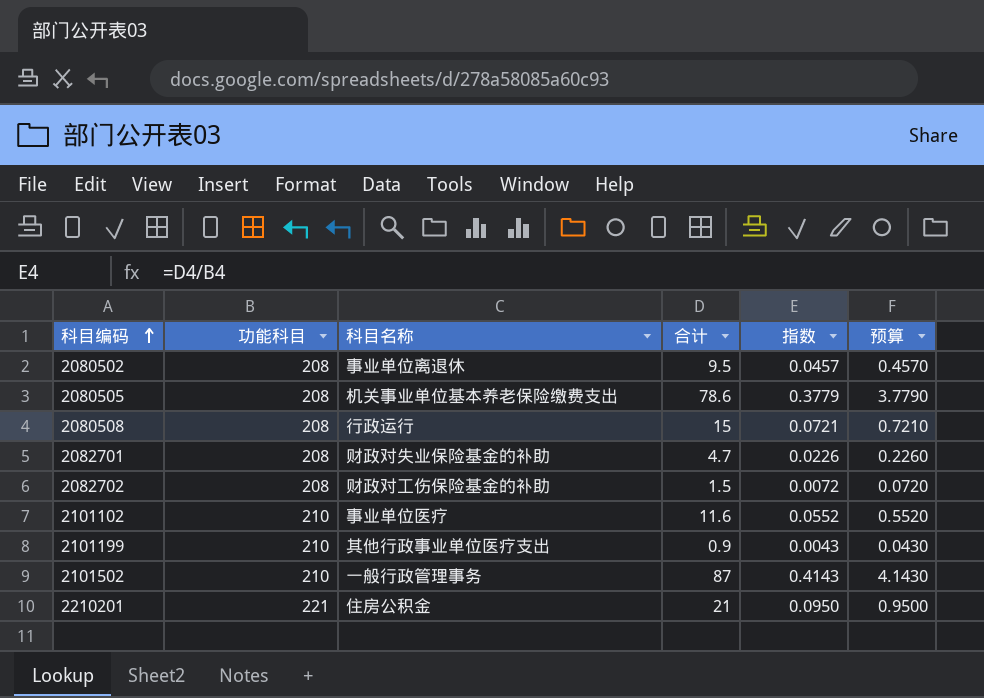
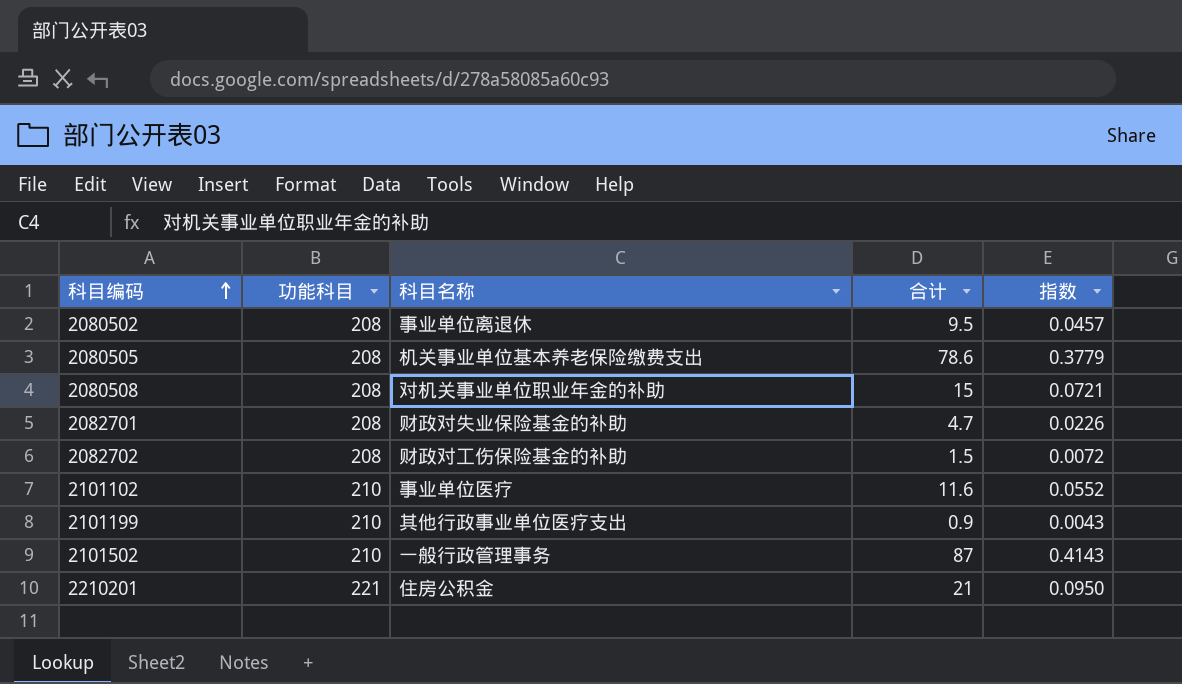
column 预算 | formula: [指数] * 10 -> none
2080508 | 科目名称: 行政运行 -> 对机关事业单位职业年金的补助

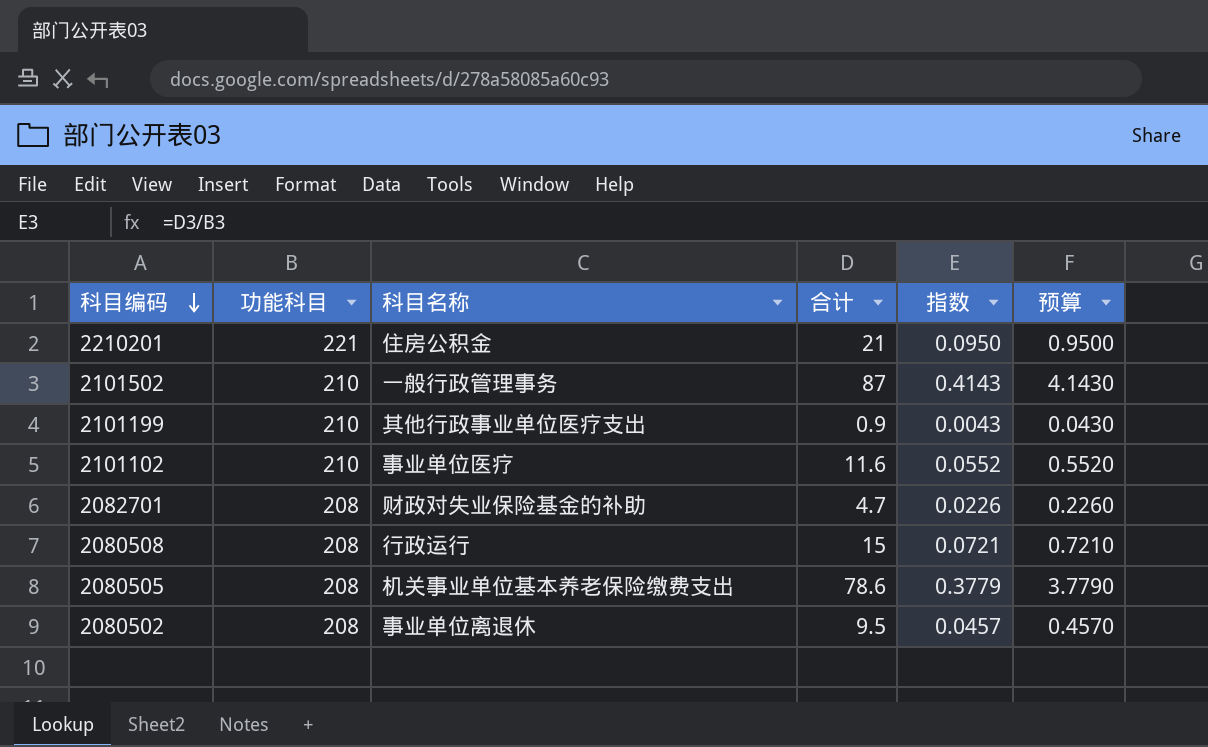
row order: 科目编码 ascending -> 科目编码 descending
column 预算 | formula: none -> [指数] * 10
row 2082702: 208 | 财政对工伤保险基金的补助 | 1.5 | 0.0072 -> none
2080508 | 科目名称: 对机关事业单位职业年金的补助 -> 行政运行

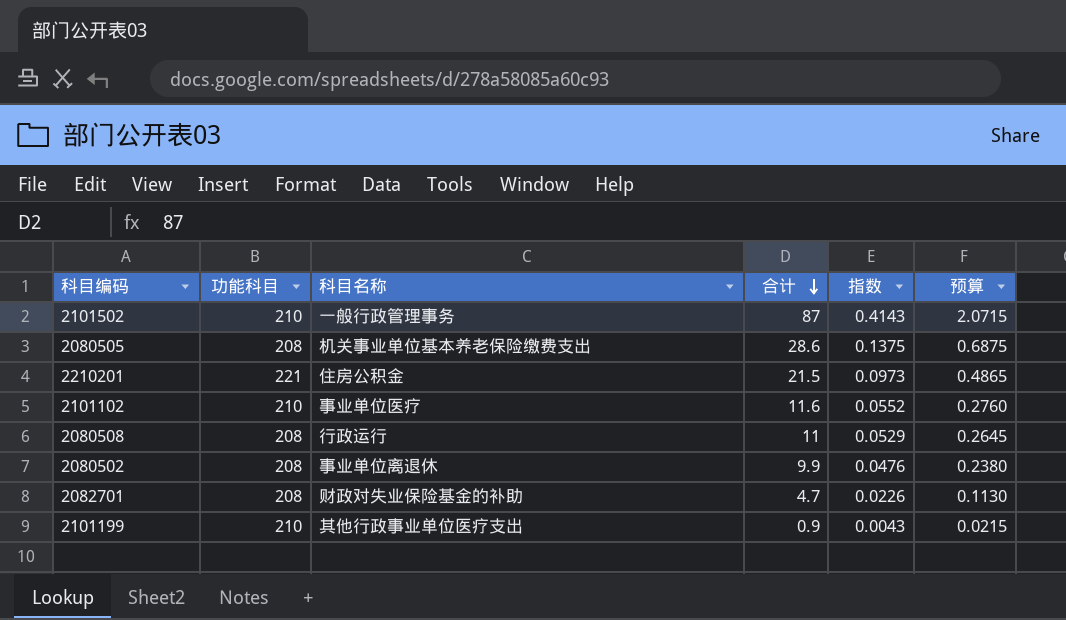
row order: 科目编码 descending -> 合计 descending
column 预算 | formula: [指数] * 10 -> [指数] * 5
2080505 | 合计: 78.6 -> 28.6
2080505 | 指数: 0.3779 -> 0.1375
2210201 | 合计: 21 -> 21.5
2210201 | 指数: 0.0950 -> 0.0973
2080508 | 合计: 15 -> 11
2080508 | 指数: 0.0721 -> 0.0529
2080502 | 合计: 9.5 -> 9.9
2080502 | 指数: 0.0457 -> 0.0476

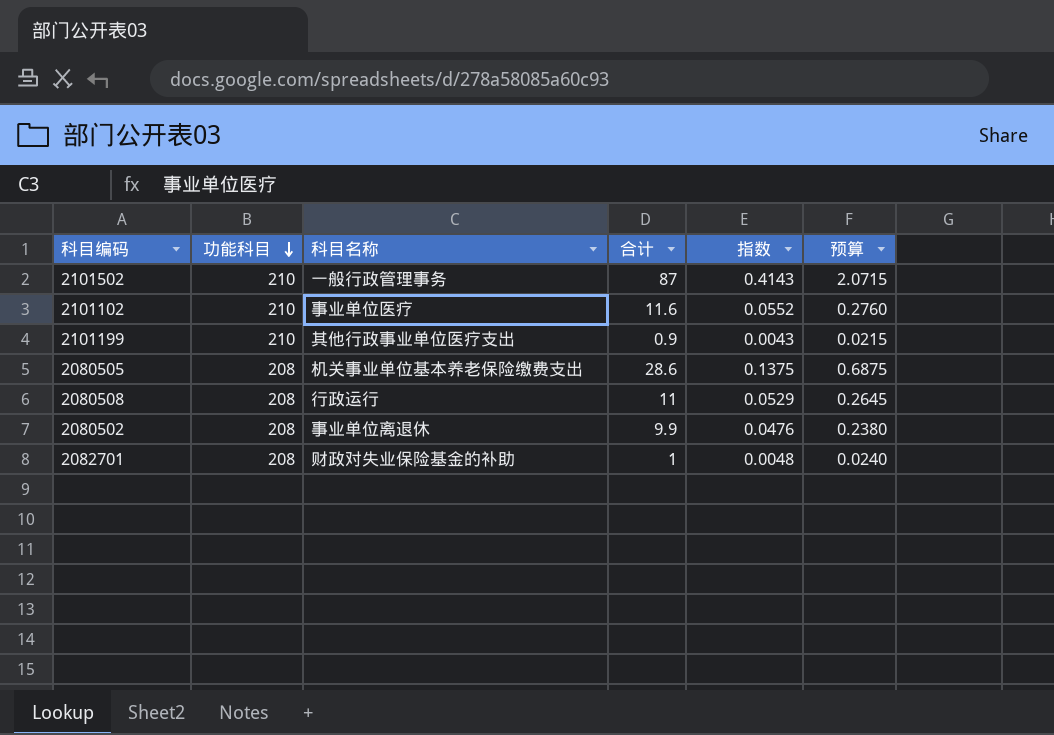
row order: 合计 descending -> 功能科目 descending
row 2210201: 221 | 住房公积金 | 21.5 | 0.0973 | 0.4865 -> none
2082701 | 合计: 4.7 -> 1
2082701 | 指数: 0.0226 -> 0.0048
2082701 | 预算: 0.1130 -> 0.0240

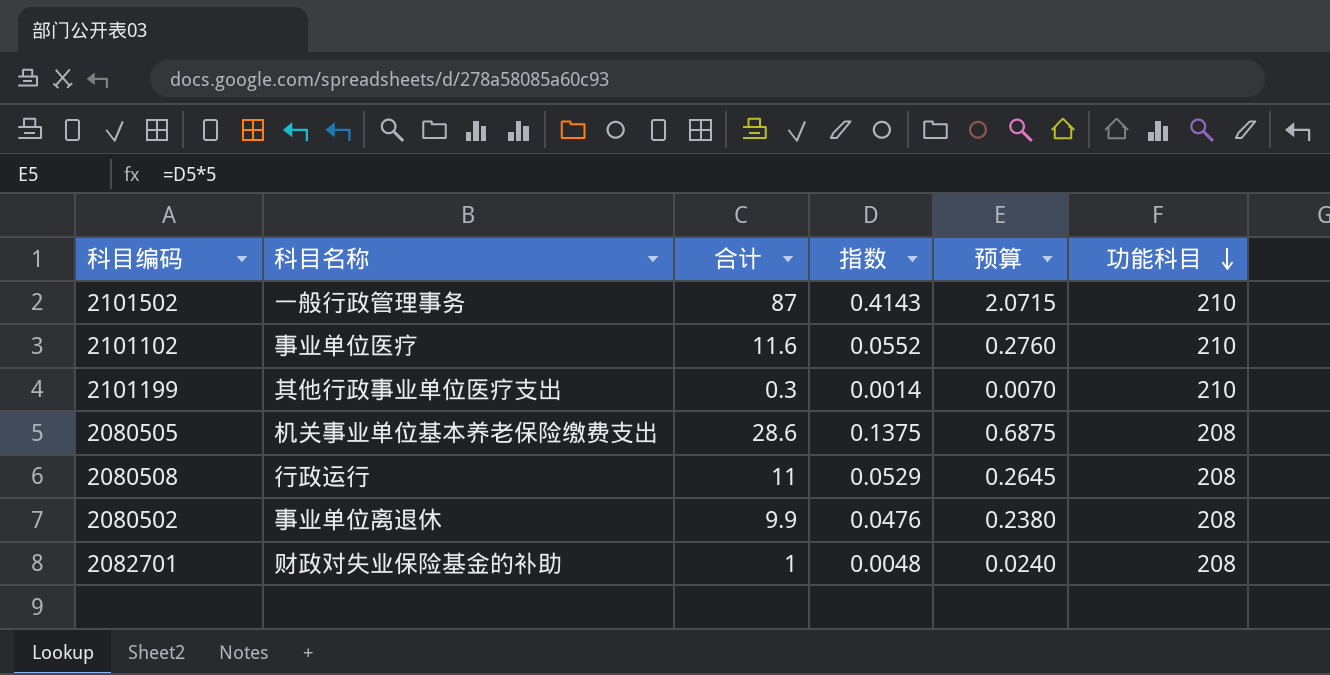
column 功能科目 | position: 2 -> 6
2101199 | 合计: 0.9 -> 0.3
2101199 | 指数: 0.0043 -> 0.0014
2101199 | 预算: 0.0215 -> 0.0070

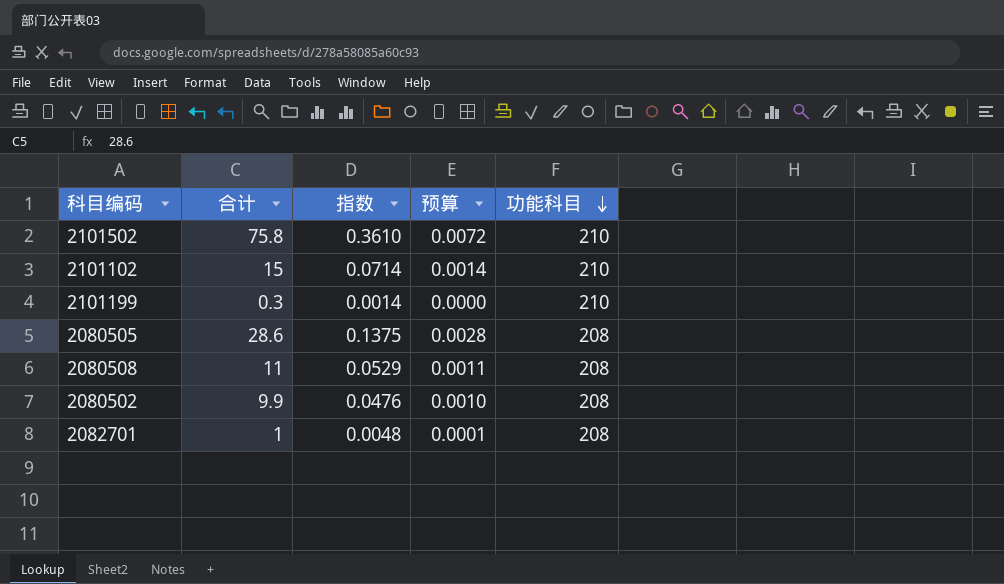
column 科目名称 | position: 2 -> none
column 预算 | formula: [指数] * 5 -> [指数] * 0.02
2101502 | 合计: 87 -> 75.8
2101502 | 指数: 0.4143 -> 0.3610
2101102 | 合计: 11.6 -> 15
2101102 | 指数: 0.0552 -> 0.0714

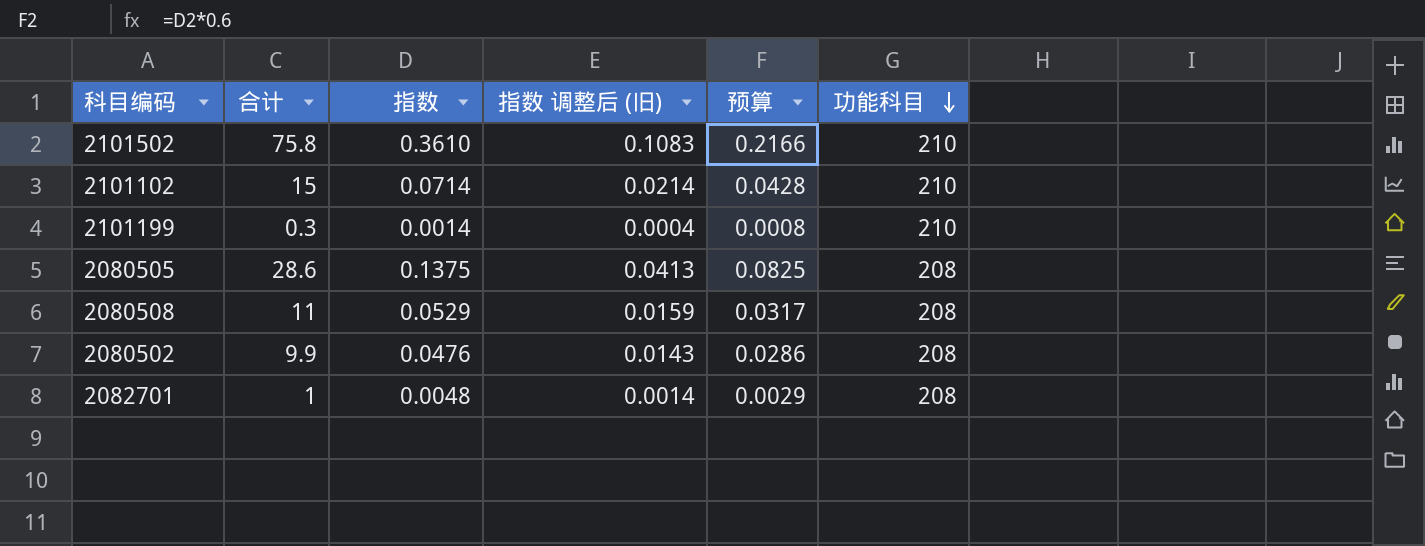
column 指数 调整后 (旧) | formula: none -> [指数] * 0.3
column 预算 | formula: [指数] * 0.02 -> [指数] * 0.6

